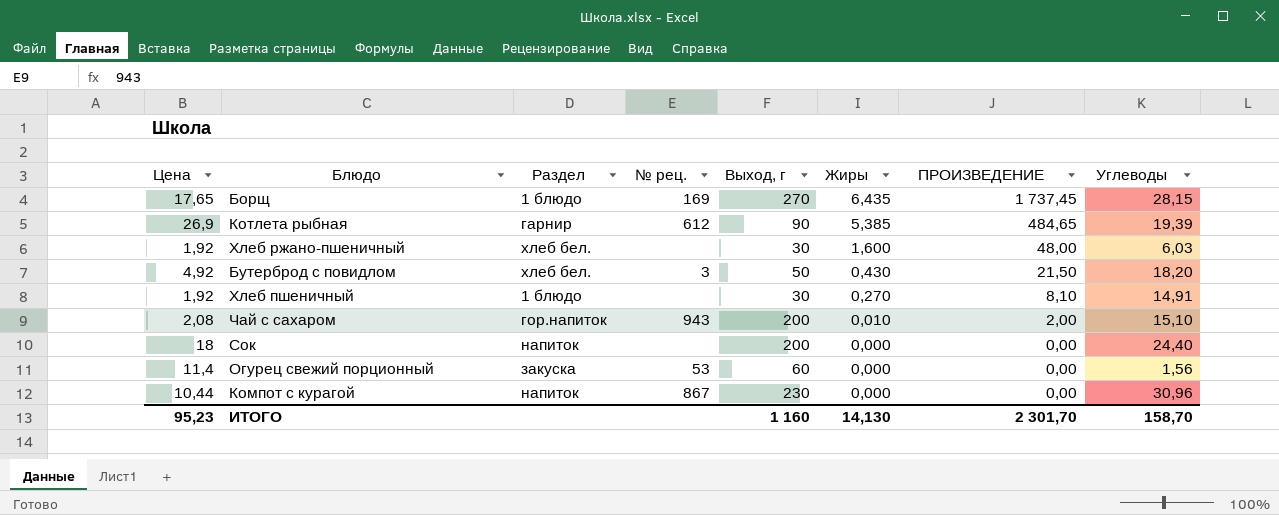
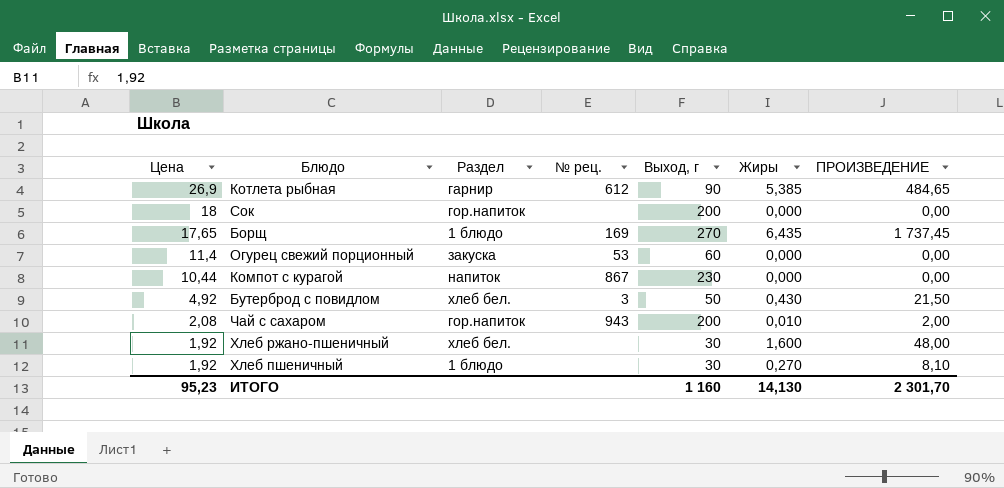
row order: Жиры descending -> Цена descending
column Углеводы | position: 8 -> none
Сок | Раздел: напиток -> гор.напиток

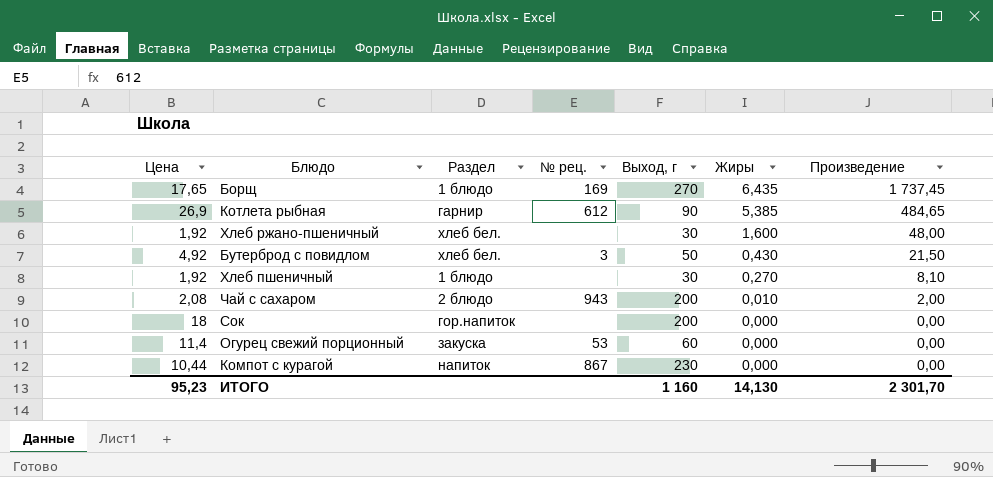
row order: Цена descending -> Жиры descending
column name: ПРОИЗВЕДЕНИЕ -> Произведение
Чай с сахаром | Раздел: гор.напиток -> 2 блюдо

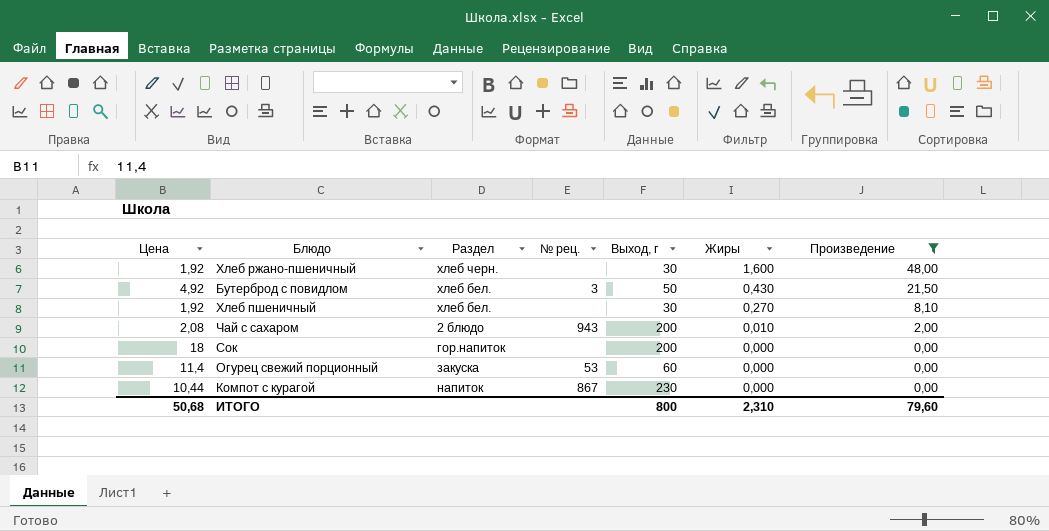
filter: none -> Произведение <= 48,00
Хлеб ржано-пшеничный | Раздел: хлеб бел. -> хлеб черн.
Хлеб пшеничный | Раздел: 1 блюдо -> хлеб бел.
ИТОГО | Цена: 95,23 -> 50,68
ИТОГО | Выход, г: 1 160 -> 800
ИТОГО | Жиры: 14,130 -> 2,310
ИТОГО | Произведение: 2 301,70 -> 79,60

